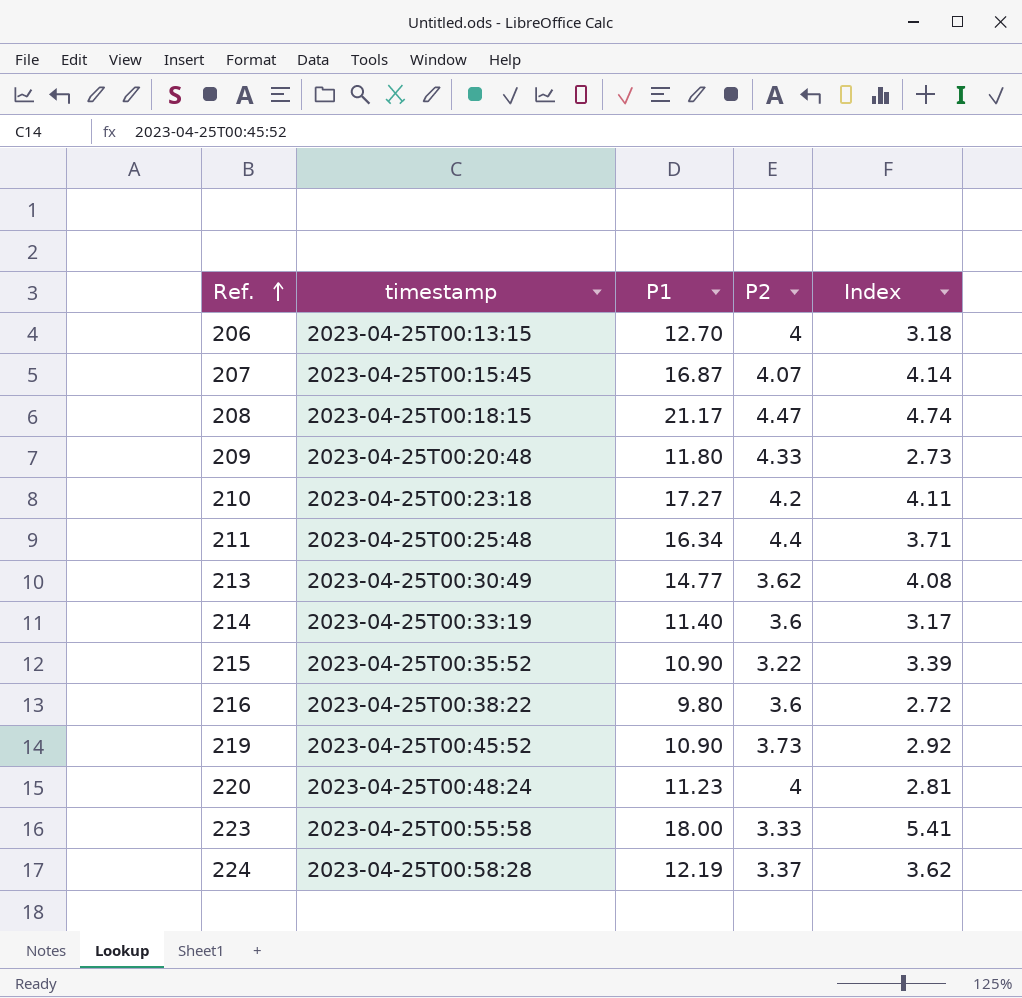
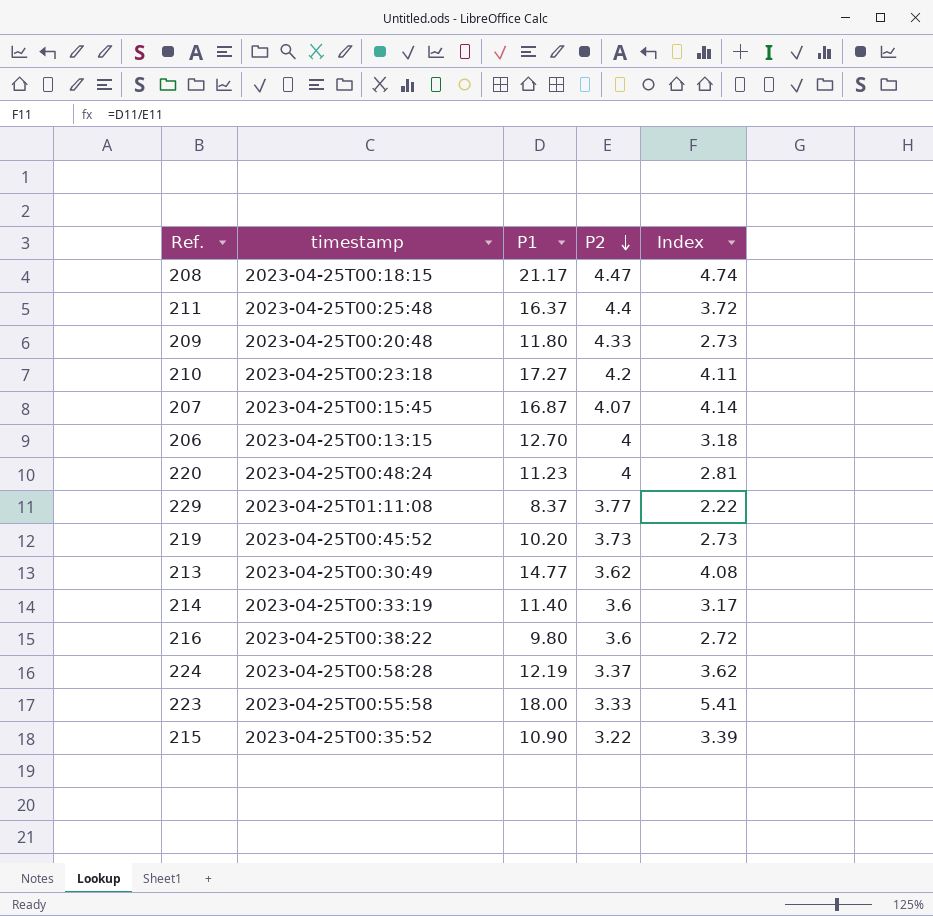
row order: Ref. ascending -> P2 descending
211 | P1: 16.34 -> 16.37
211 | Index: 3.71 -> 3.72
row 229: none -> 2023-04-25T01:11:08 | 8.37 | 3.77 | 2.22
219 | P1: 10.90 -> 10.20
219 | Index: 2.92 -> 2.73

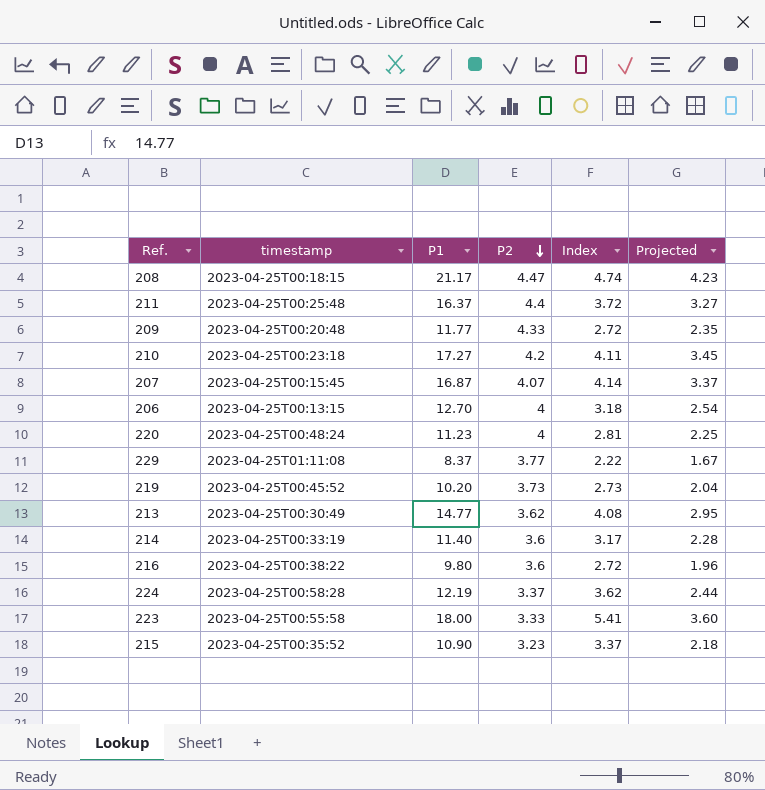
column Projected | formula: none -> [P1] * 0.2
209 | P1: 11.80 -> 11.77
209 | Index: 2.73 -> 2.72
215 | P2: 3.22 -> 3.23
215 | Index: 3.39 -> 3.37

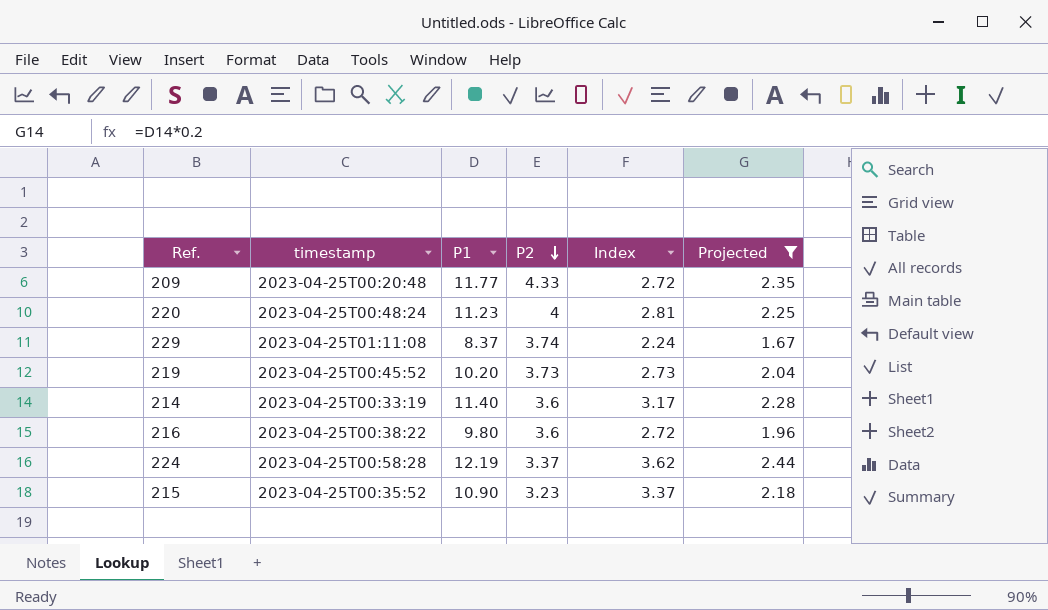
filter: none -> Projected <= 2.44
229 | P2: 3.77 -> 3.74
229 | Index: 2.22 -> 2.24

